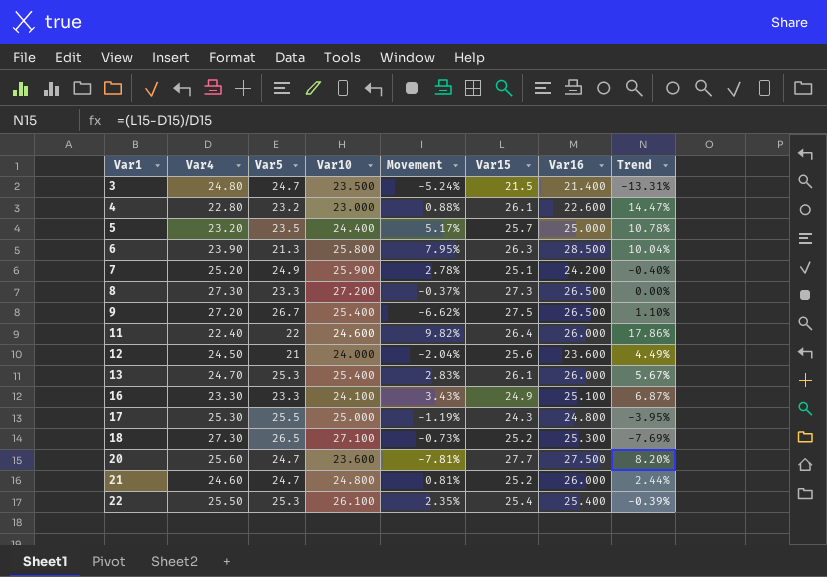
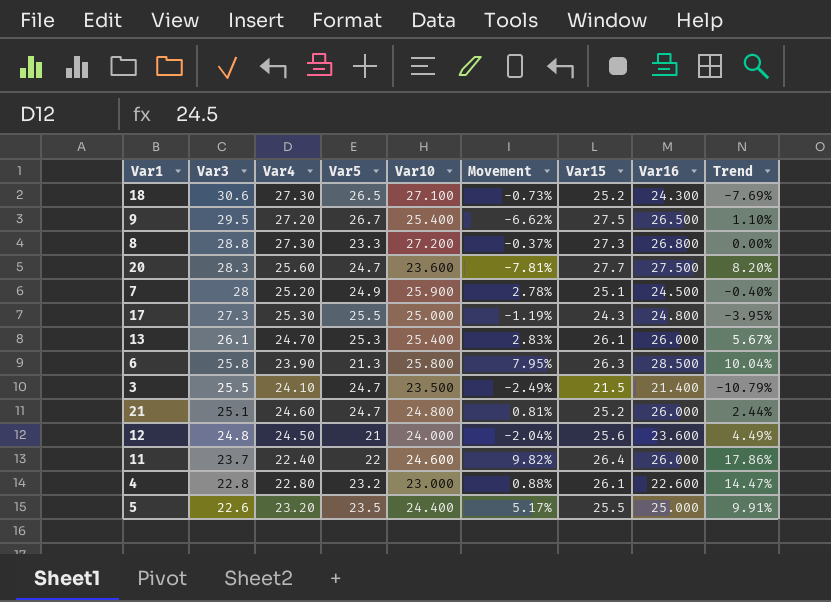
row order: Var1 ascending -> Var3 descending
column Var3 | position: none -> 2
row 16: 23.30 | 23.3 | 24.100 | 3.43% | 24.9 | 25.100 | 6.87% -> none
row 22: 25.50 | 25.3 | 26.100 | 2.35% | 25.4 | 25.400 | -0.39% -> none
18 | Var16: 25.300 -> 24.300
8 | Var16: 26.500 -> 26.800
7 | Var16: 24.200 -> 24.500
3 | Var4: 24.80 -> 24.10
3 | Movement: -5.24% -> -2.49%
3 | Trend: -13.31% -> -10.79%
5 | Var15: 25.7 -> 25.5
5 | Trend: 10.78% -> 9.91%

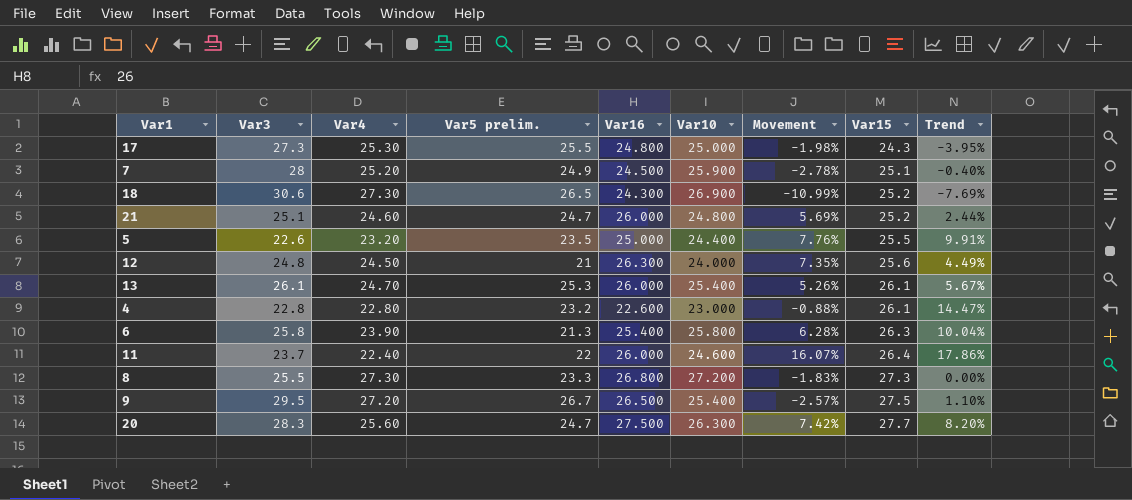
row order: Var3 descending -> Var15 ascending
column name: Var5 -> Var5 prelim.
column Var16 | position: 8 -> 5
column Movement | formula: ([Var10] - [Var4]) / [Var4] -> ([Var16] - [Var4]) / [Var4]
row 3: 25.5 | 24.10 | 24.7 | 23.500 | -2.49% | 21.5 | 21.400 | -10.79% -> none
18 | Var10: 27.100 -> 26.900
12 | Var16: 23.600 -> 26.300
6 | Var16: 28.500 -> 25.400
8 | Var3: 28.8 -> 25.5
20 | Var10: 23.600 -> 26.300

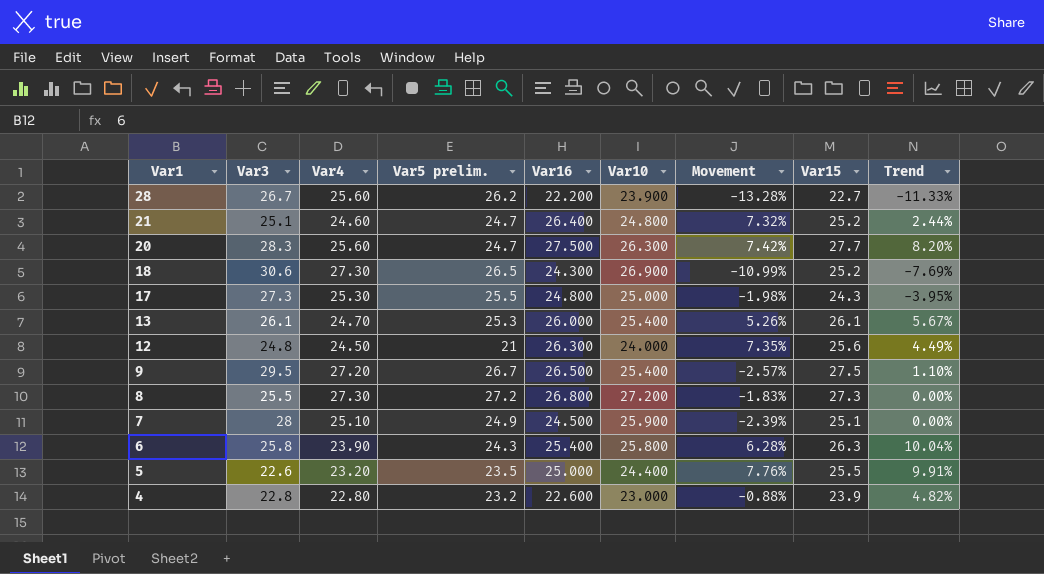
row order: Var15 ascending -> Var1 descending
row 11: 23.7 | 22.40 | 22 | 26.000 | 24.600 | 16.07% | 26.4 | 17.86% -> none
row 28: none -> 26.7 | 25.60 | 26.2 | 22.200 | 23.900 | -13.28% | 22.7 | -11.33%
21 | Var16: 26.000 -> 26.400
21 | Movement: 5.69% -> 7.32%
8 | Var5 prelim.: 23.3 -> 27.2
7 | Var4: 25.20 -> 25.10
7 | Movement: -2.78% -> -2.39%
7 | Trend: -0.40% -> 0.00%
6 | Var5 prelim.: 21.3 -> 24.3
4 | Var15: 26.1 -> 23.9
4 | Trend: 14.47% -> 4.82%

